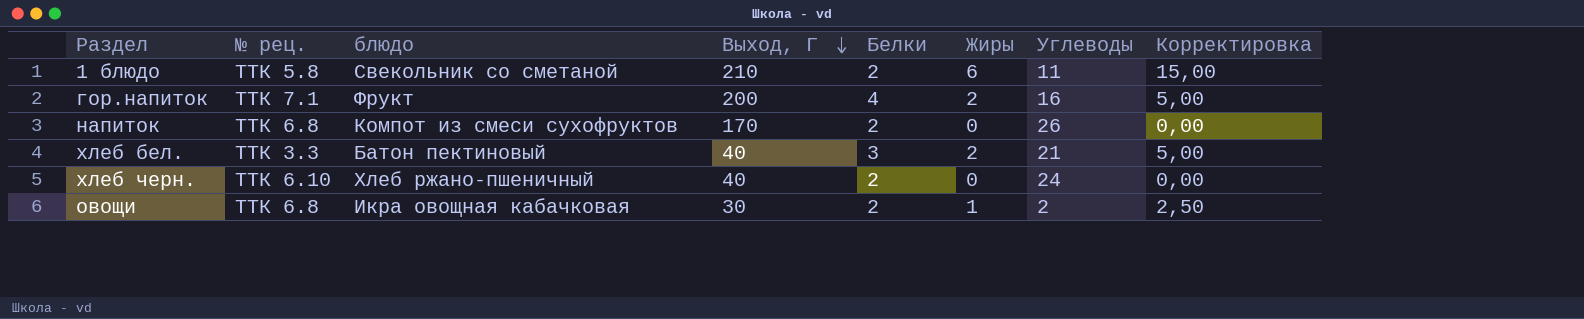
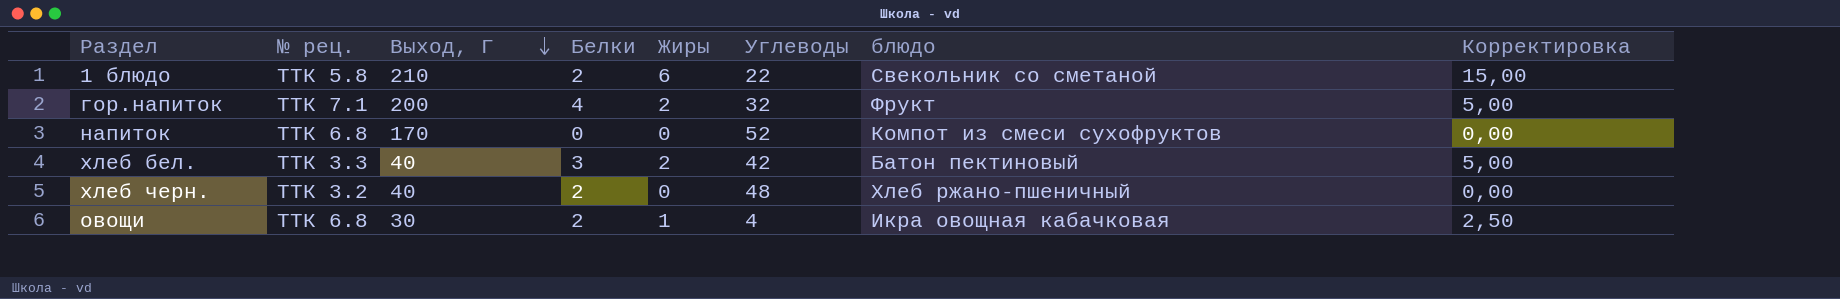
column блюдо | position: 3 -> 7
1 блюдо | Углеводы: 11 -> 22
гор.напиток | Углеводы: 16 -> 32
напиток | Белки: 2 -> 0
напиток | Углеводы: 26 -> 52
хлеб бел. | Углеводы: 21 -> 42
хлеб черн. | № рец.: ТТК 6.10 -> ТТК 3.2
хлеб черн. | Углеводы: 24 -> 48
овощи | Углеводы: 2 -> 4

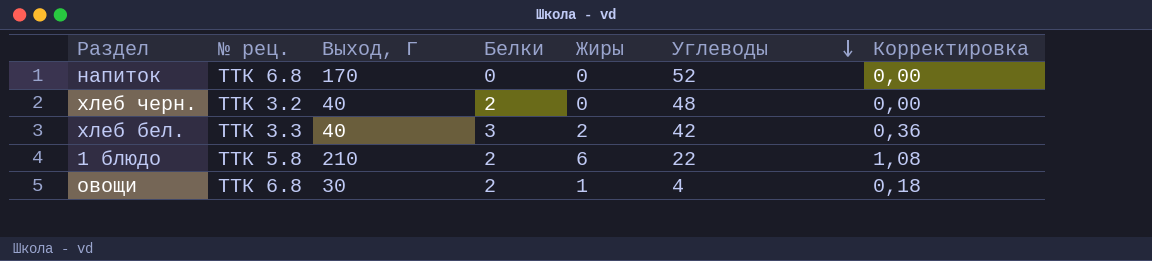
row order: Выход, Г descending -> Углеводы descending
column блюдо | position: 7 -> none
column Корректировка | formula: [Жиры] * 2,5 -> [Жиры] * 0,18
row гор.напиток: ТТК 7.1 | 200 | 4 | 2 | 32 | Фрукт | 5,00 -> none

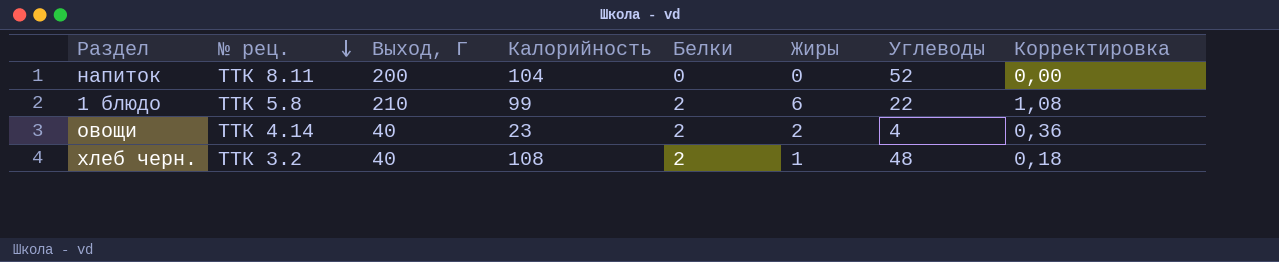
row order: Углеводы descending -> № рец. descending
column Калорийность | position: none -> 4
row хлеб бел.: ТТК 3.3 | 40 | 3 | 2 | 42 | 0,36 -> none
напиток | № рец.: ТТК 6.8 -> ТТК 8.11
напиток | Выход, Г: 170 -> 200
овощи | № рец.: ТТК 6.8 -> ТТК 4.14
овощи | Выход, Г: 30 -> 40
овощи | Жиры: 1 -> 2
овощи | Корректировка: 0,18 -> 0,36
хлеб черн. | Жиры: 0 -> 1
хлеб черн. | Корректировка: 0,00 -> 0,18

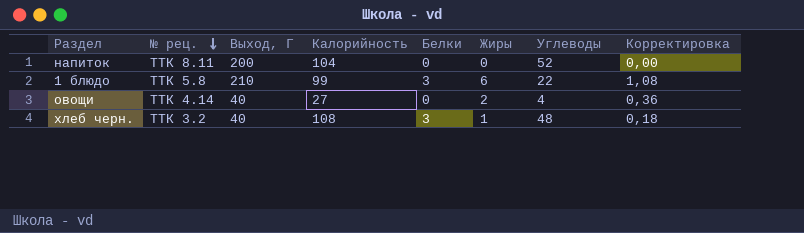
1 блюдо | Белки: 2 -> 3
овощи | Калорийность: 23 -> 27
овощи | Белки: 2 -> 0
хлеб черн. | Белки: 2 -> 3

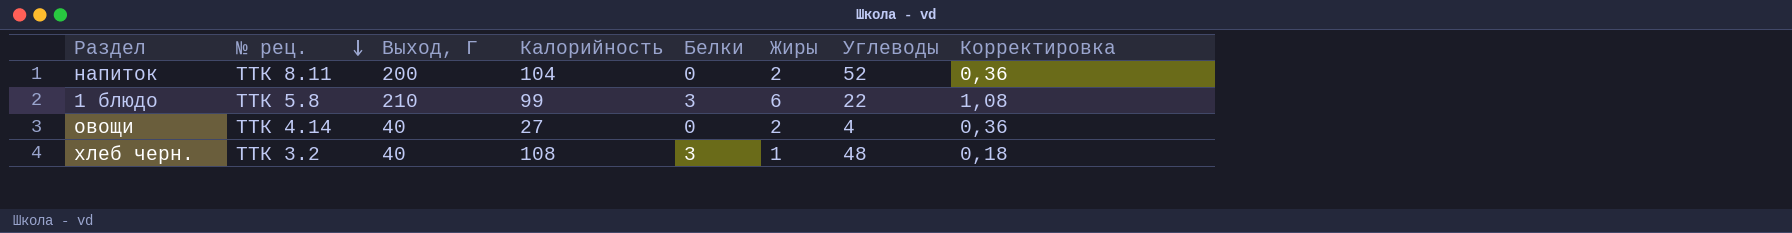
напиток | Жиры: 0 -> 2
напиток | Корректировка: 0,00 -> 0,36

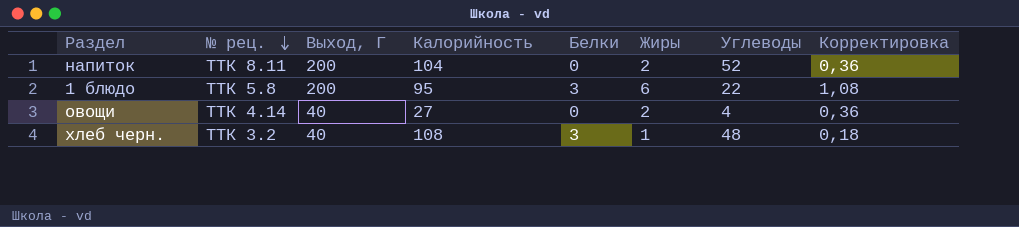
1 блюдо | Выход, Г: 210 -> 200
1 блюдо | Калорийность: 99 -> 95

